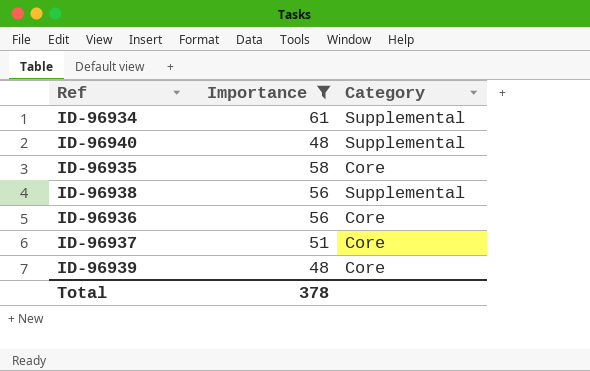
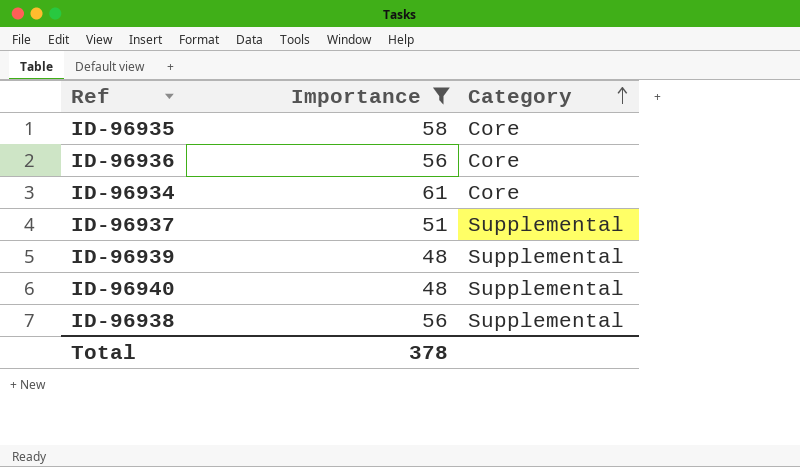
row order: none -> Category ascending
ID-96934 | Category: Supplemental -> Core
ID-96937 | Category: Core -> Supplemental
ID-96939 | Category: Core -> Supplemental

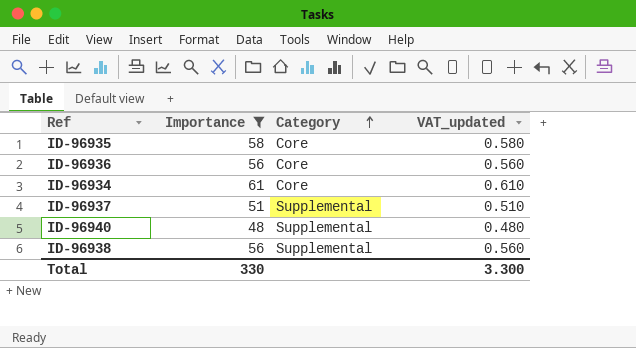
column VAT_updated | formula: none -> [Importance] * 0.01
row ID-96939: 48 | Supplemental -> none
Total | Importance: 378 -> 330

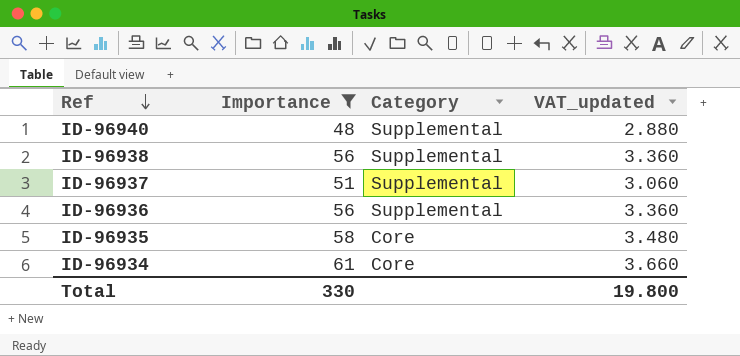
row order: Category ascending -> Ref descending
column VAT_updated | formula: [Importance] * 0.01 -> [Importance] * 0.06
ID-96936 | Category: Core -> Supplemental
Total | VAT_updated: 3.300 -> 19.800

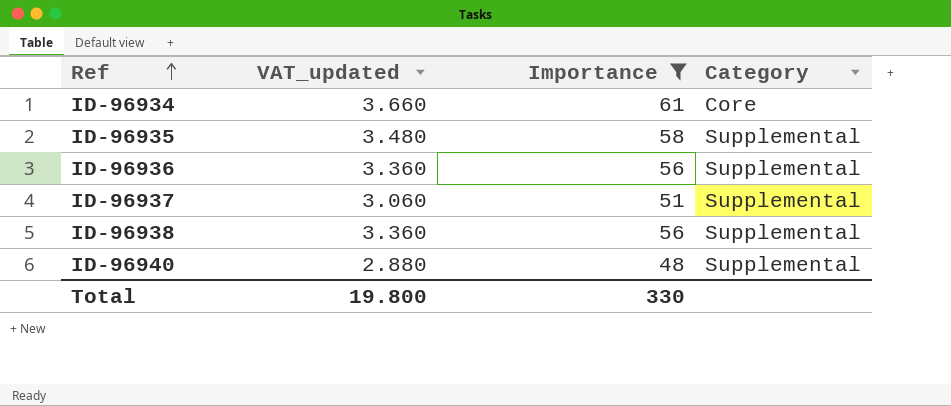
row order: Ref descending -> Ref ascending
column VAT_updated | position: 4 -> 2
ID-96935 | Category: Core -> Supplemental

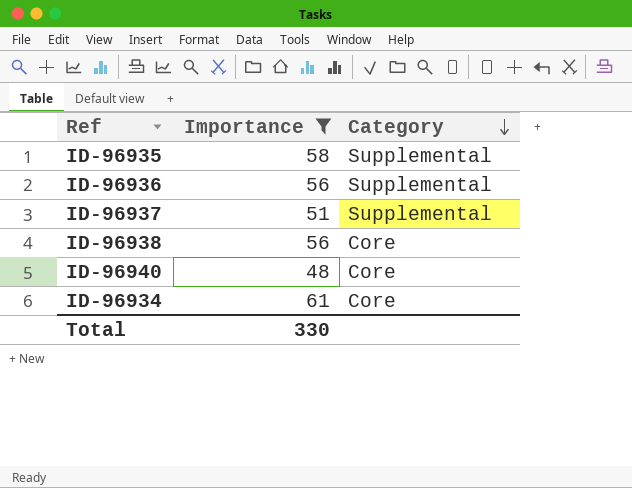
row order: Ref ascending -> Category descending
column VAT_updated | formula: [Importance] * 0.06 -> none
ID-96938 | Category: Supplemental -> Core
ID-96940 | Category: Supplemental -> Core

